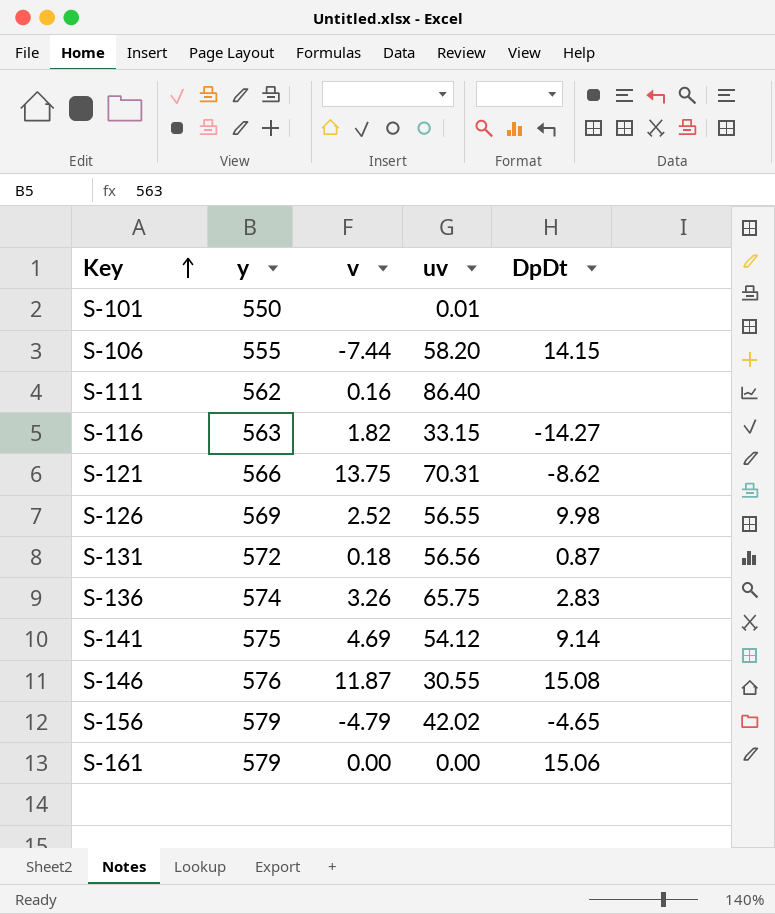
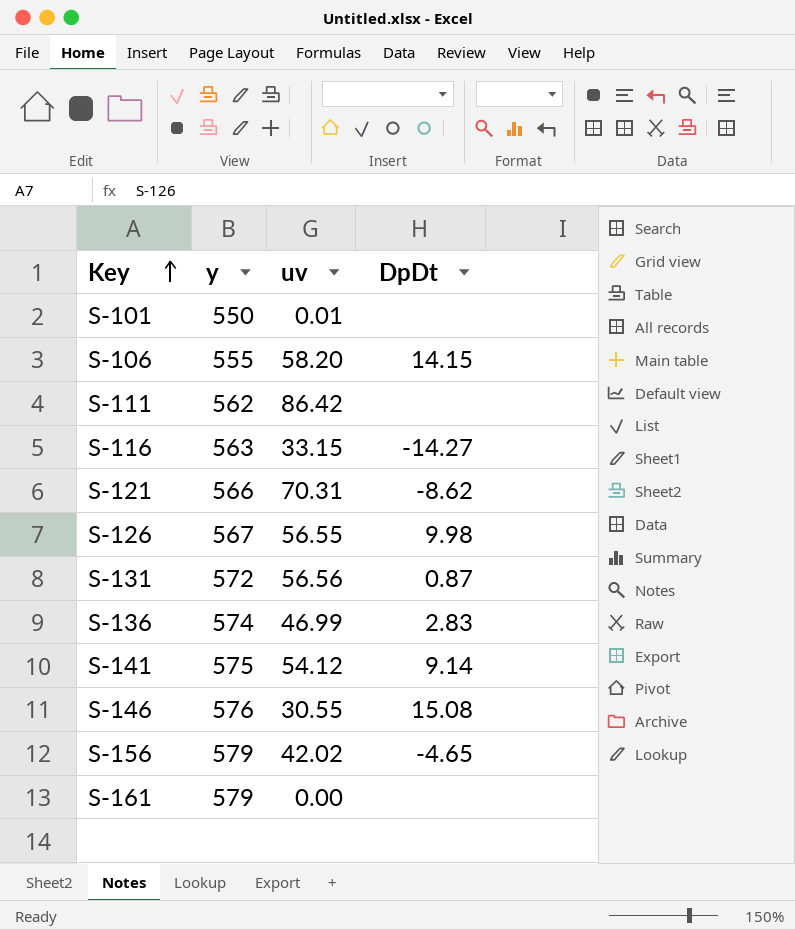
column v | position: 3 -> none
S-111 | uv: 86.40 -> 86.42
S-126 | y: 569 -> 567
S-136 | uv: 65.75 -> 46.99
S-161 | DpDt: 15.06 -> none

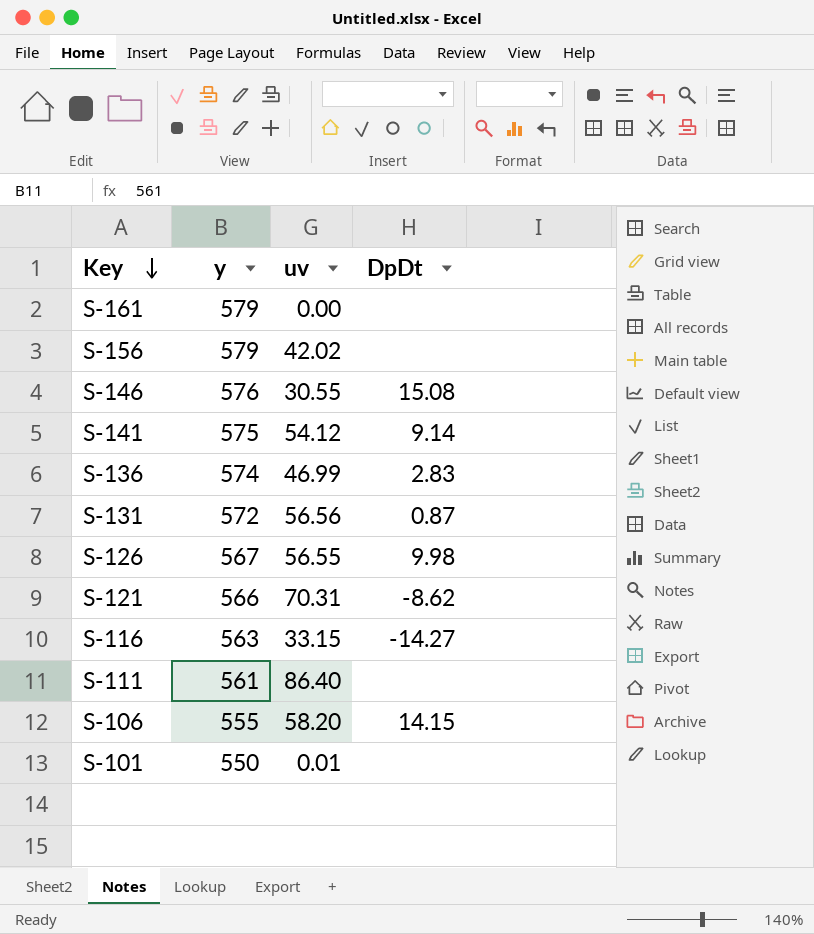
row order: Key ascending -> Key descending
S-156 | DpDt: -4.65 -> none
S-111 | y: 562 -> 561
S-111 | uv: 86.42 -> 86.40

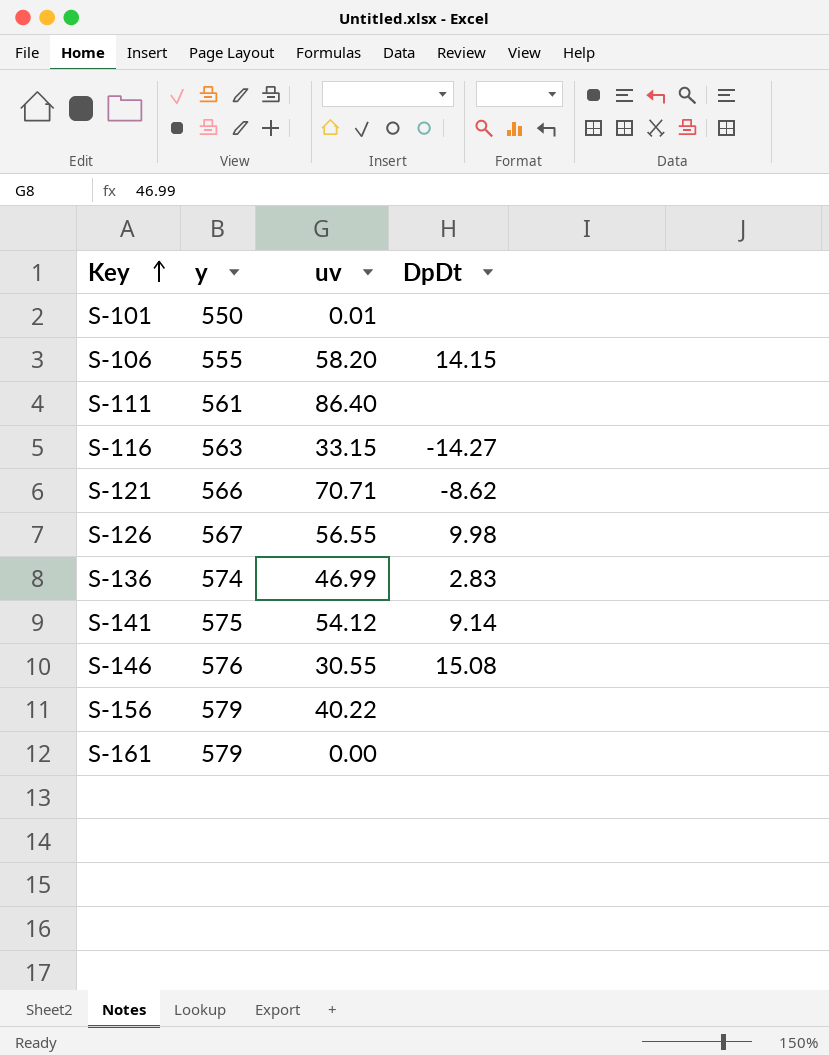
row order: Key descending -> Key ascending
row S-131: 572 | 56.56 | 0.87 -> none
S-121 | uv: 70.31 -> 70.71
S-156 | uv: 42.02 -> 40.22

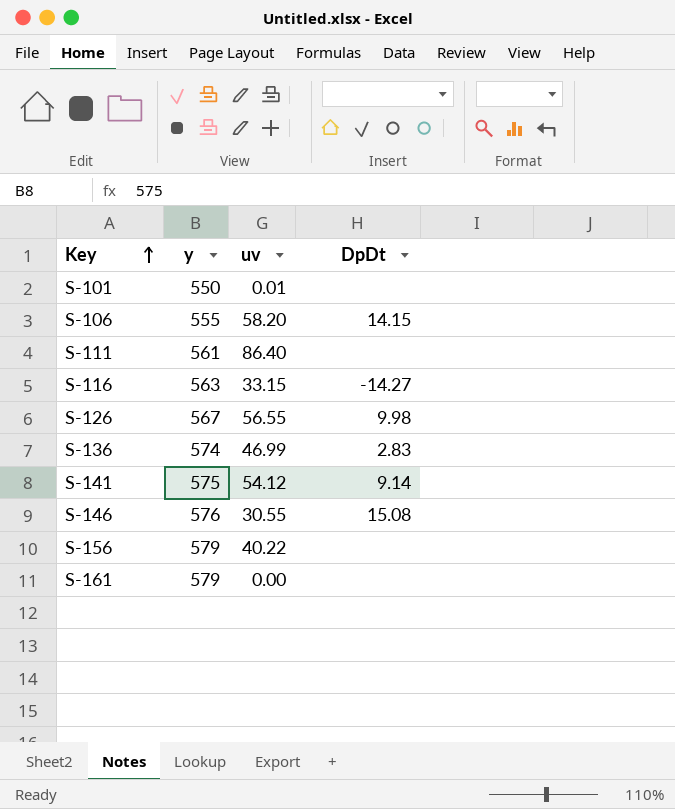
row S-121: 566 | 70.71 | -8.62 -> none

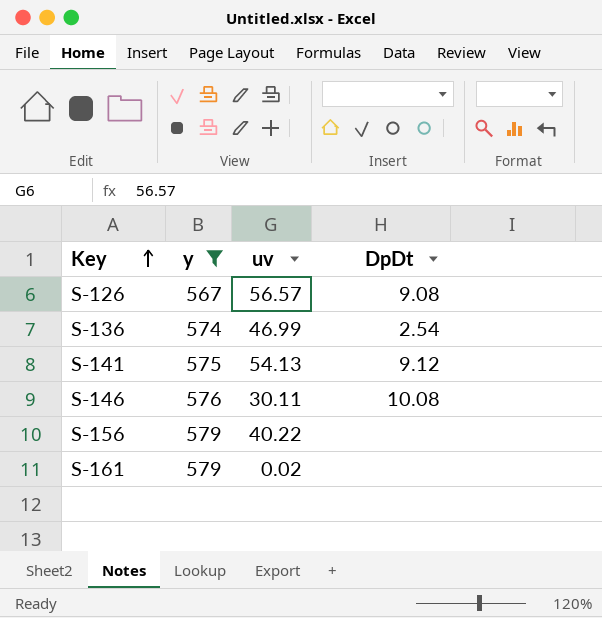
filter: none -> y >= 567
S-126 | uv: 56.55 -> 56.57
S-126 | DpDt: 9.98 -> 9.08
S-136 | DpDt: 2.83 -> 2.54
S-141 | uv: 54.12 -> 54.13
S-141 | DpDt: 9.14 -> 9.12
S-146 | uv: 30.55 -> 30.11
S-146 | DpDt: 15.08 -> 10.08
S-161 | uv: 0.00 -> 0.02

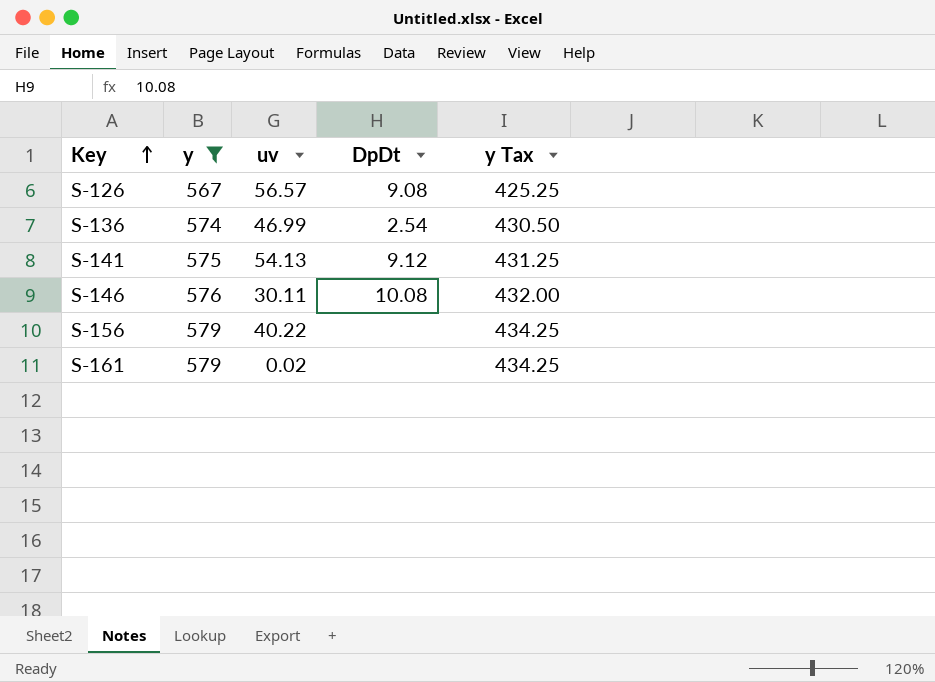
column y Tax | formula: none -> [y] * 0.75

